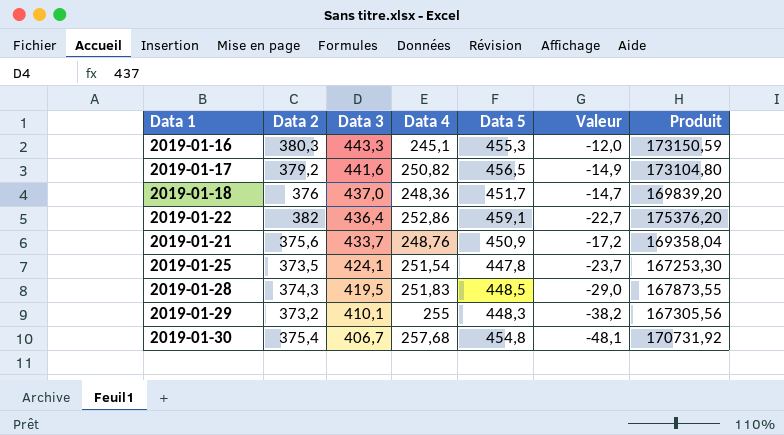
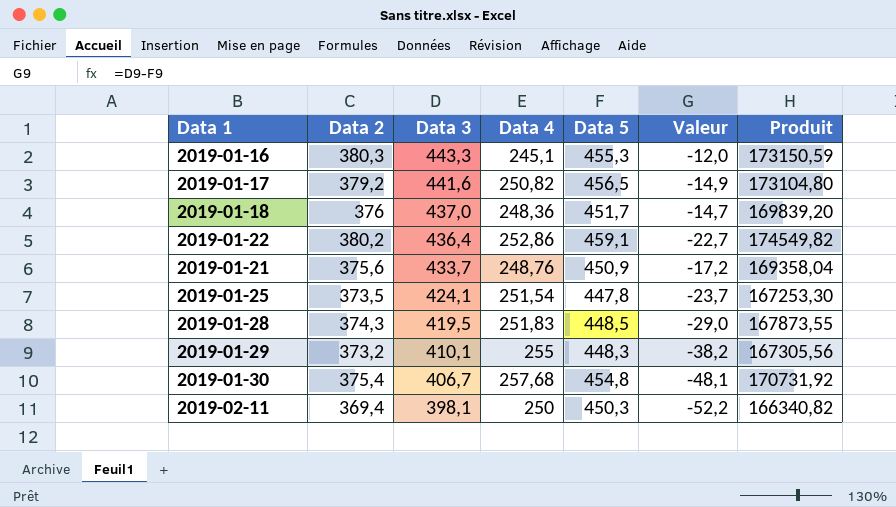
2019-01-22 | Data 2: 382 -> 380,2
2019-01-22 | Produit: 175376,20 -> 174549,82
row 2019-02-11: none -> 369,4 | 398,1 | 250 | 450,3 | -52,2 | 166340,82

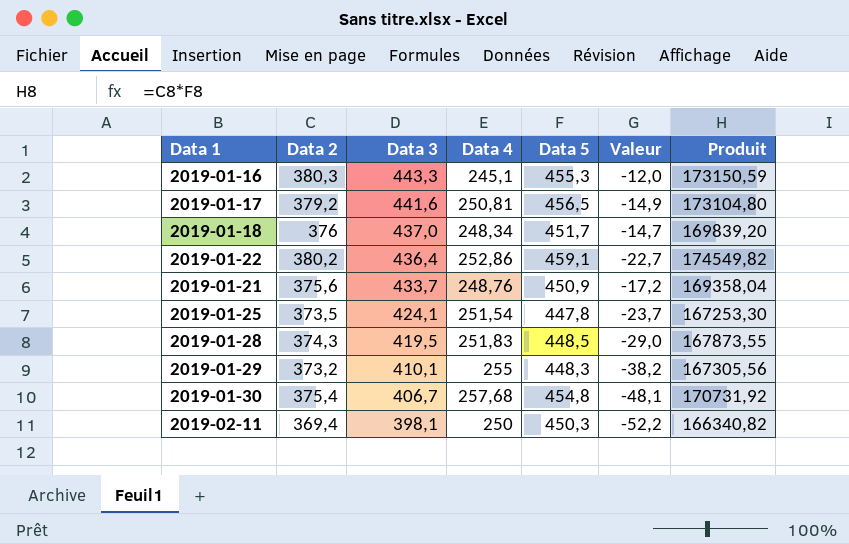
2019-01-17 | Data 4: 250,82 -> 250,81
2019-01-18 | Data 4: 248,36 -> 248,34

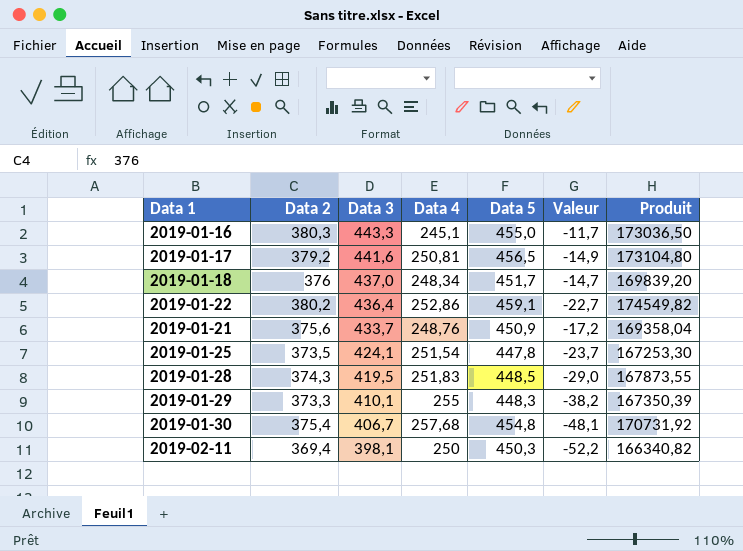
2019-01-16 | Data 5: 455,3 -> 455,0
2019-01-16 | Valeur: -12,0 -> -11,7
2019-01-16 | Produit: 173150,59 -> 173036,50
2019-01-29 | Data 2: 373,2 -> 373,3
2019-01-29 | Produit: 167305,56 -> 167350,39

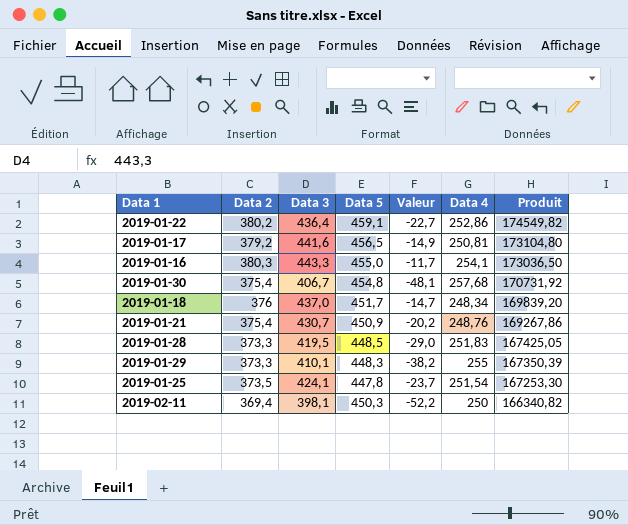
row order: Data 3 descending -> Produit descending
column Data 4 | position: 4 -> 6
2019-01-16 | Data 4: 245,1 -> 254,1
2019-01-21 | Data 2: 375,6 -> 375,4
2019-01-21 | Data 3: 433,7 -> 430,7
2019-01-21 | Valeur: -17,2 -> -20,2
2019-01-21 | Produit: 169358,04 -> 169267,86
2019-01-28 | Data 2: 374,3 -> 373,3
2019-01-28 | Produit: 167873,55 -> 167425,05

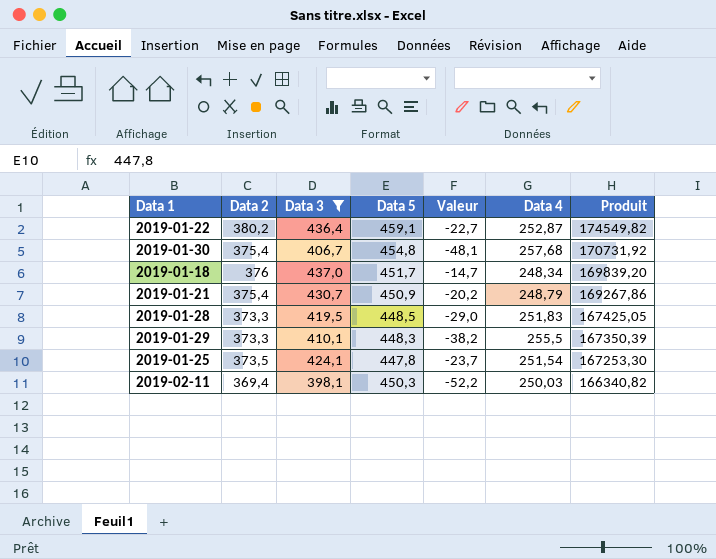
filter: none -> Data 3 <= 437,0
2019-01-22 | Data 4: 252,86 -> 252,87
2019-01-21 | Data 4: 248,76 -> 248,79
2019-01-29 | Data 4: 255 -> 255,5
2019-02-11 | Data 4: 250 -> 250,03

